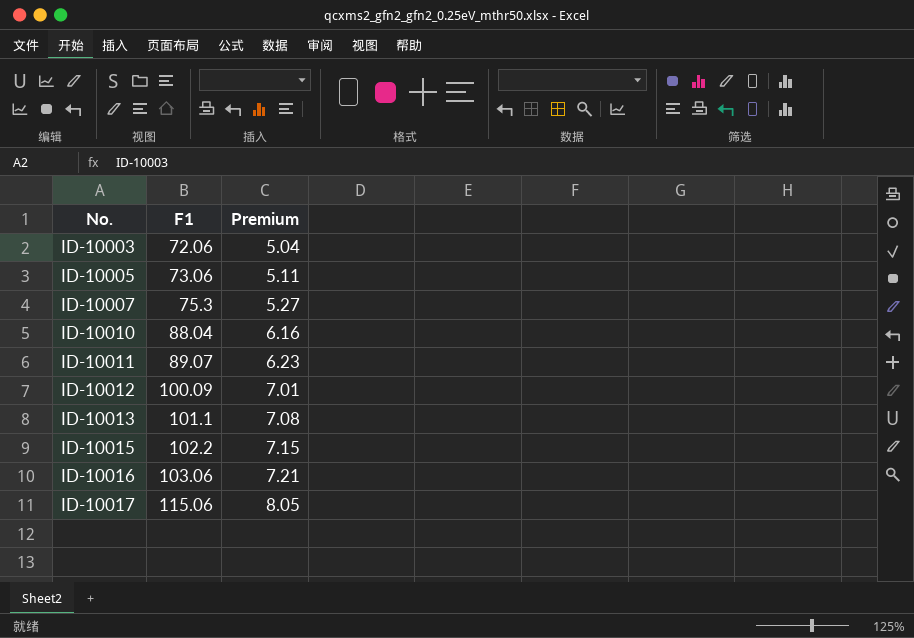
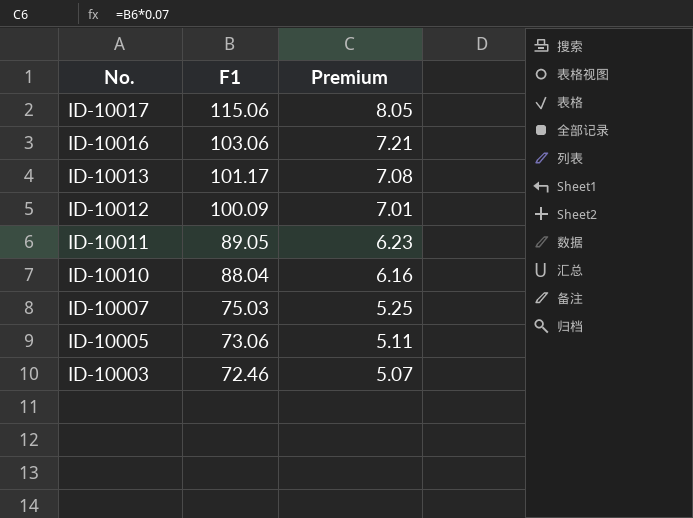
row order: No. ascending -> No. descending
row ID-10015: 102.2 | 7.15 -> none
ID-10013 | F1: 101.1 -> 101.17
ID-10011 | F1: 89.07 -> 89.05
ID-10007 | F1: 75.3 -> 75.03
ID-10007 | Premium: 5.27 -> 5.25
ID-10003 | F1: 72.06 -> 72.46
ID-10003 | Premium: 5.04 -> 5.07

